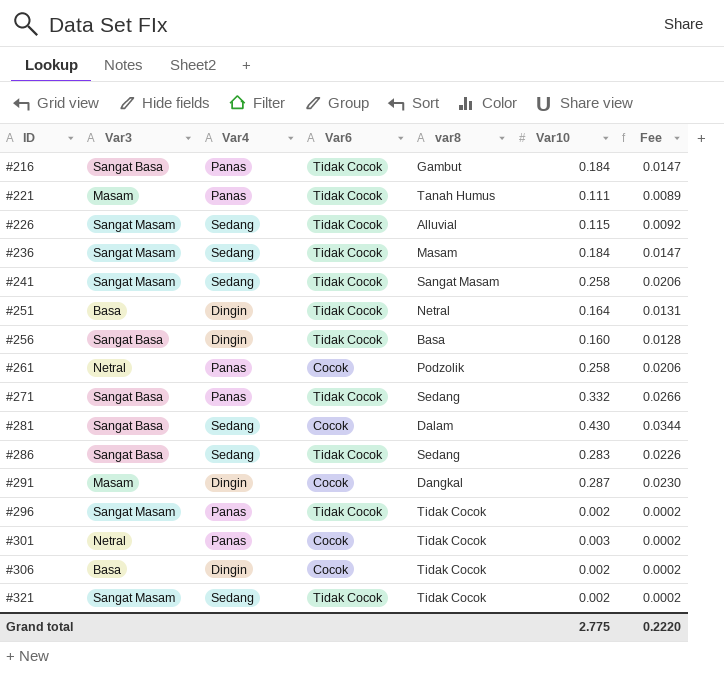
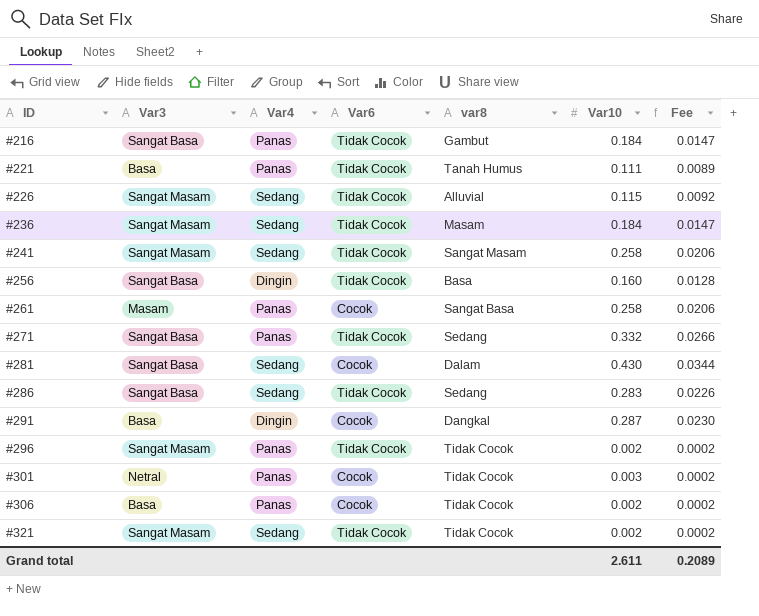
row #251: Basa | Dingin | Tidak Cocok | Netral | 0.164 | 0.0131 -> none
#221 | Var3: Masam -> Basa
#261 | Var3: Netral -> Masam
#261 | var8: Podzolik -> Sangat Basa
#291 | Var3: Masam -> Basa
#306 | Var4: Dingin -> Panas
Grand total | Var10: 2.775 -> 2.611
Grand total | Fee: 0.2220 -> 0.2089

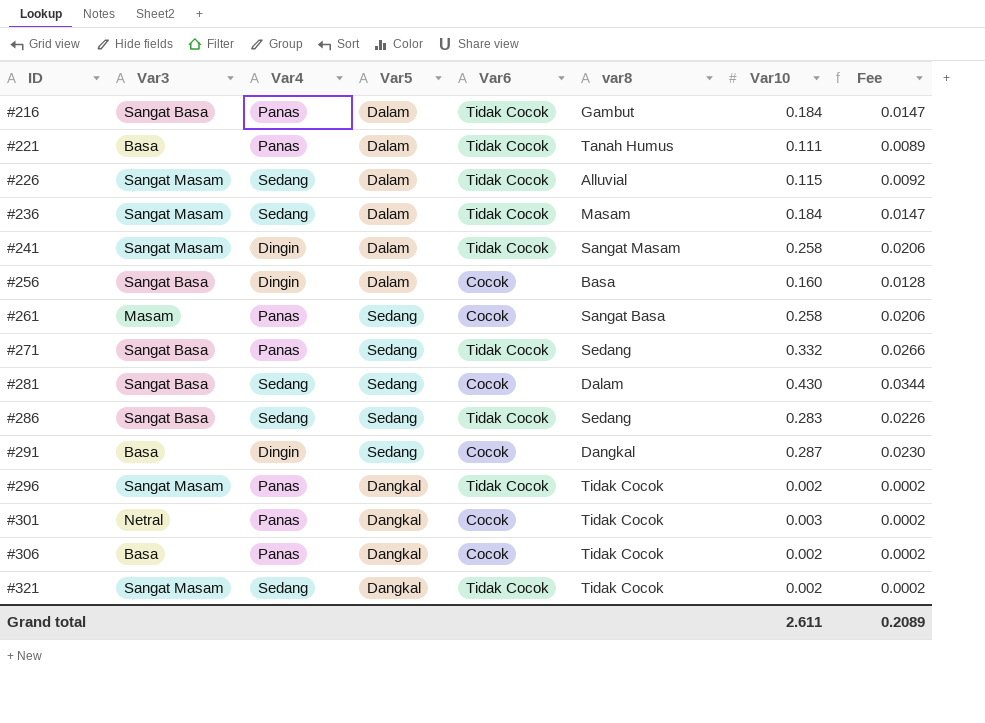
column Var5 | position: none -> 4
#241 | Var4: Sedang -> Dingin
#256 | Var6: Tidak Cocok -> Cocok

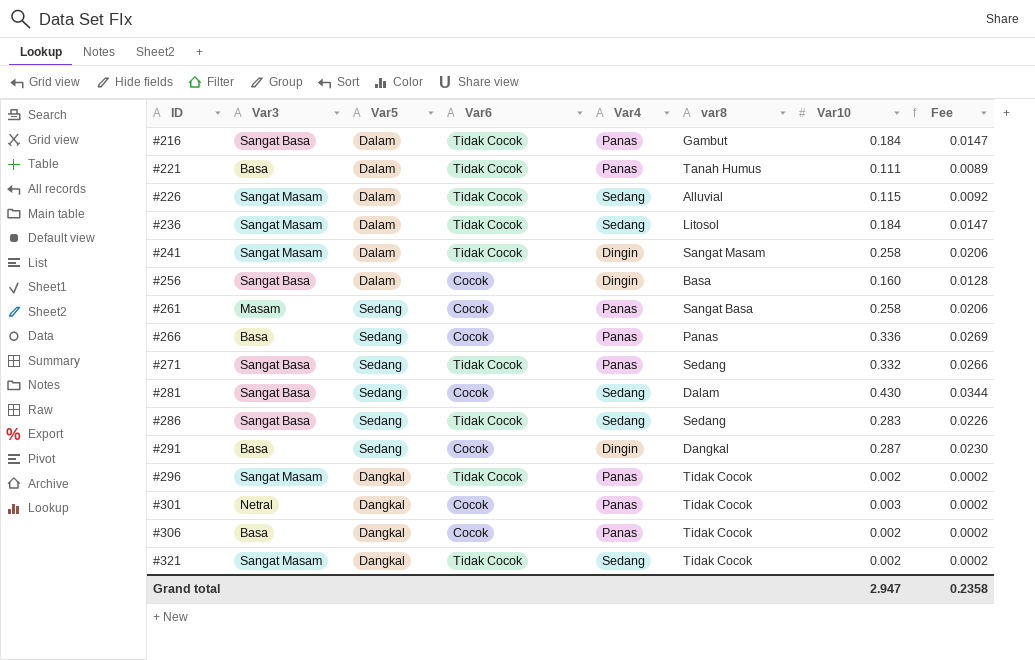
column Var4 | position: 3 -> 5
#236 | var8: Masam -> Litosol
row #266: none -> Basa | Sedang | Cocok | Panas | Panas | 0.336 | 0.0269
Grand total | Var10: 2.611 -> 2.947
Grand total | Fee: 0.2089 -> 0.2358

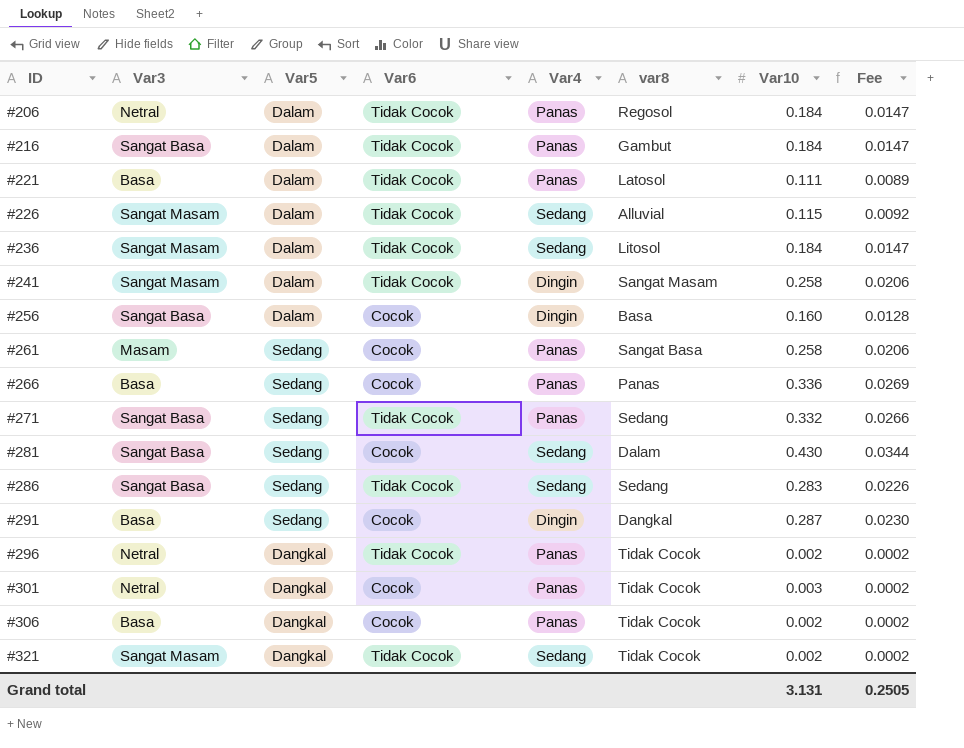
row #206: none -> Netral | Dalam | Tidak Cocok | Panas | Regosol | 0.184 | 0.0147
#221 | var8: Tanah Humus -> Latosol
#296 | Var3: Sangat Masam -> Netral
Grand total | Var10: 2.947 -> 3.131
Grand total | Fee: 0.2358 -> 0.2505

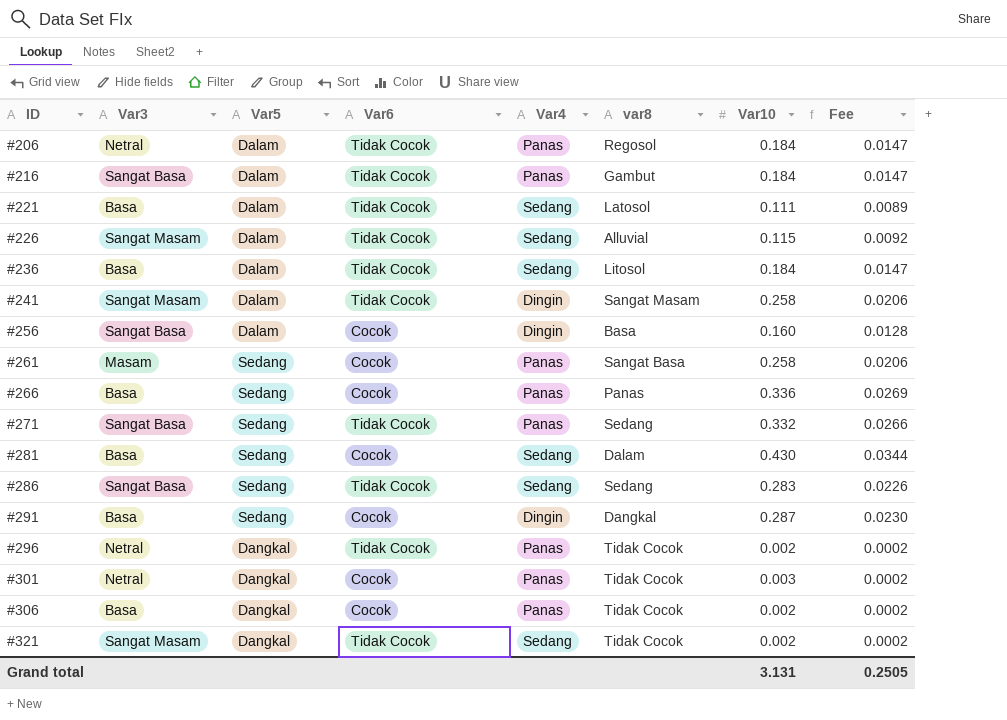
#221 | Var4: Panas -> Sedang
#236 | Var3: Sangat Masam -> Basa
#281 | Var3: Sangat Basa -> Basa

